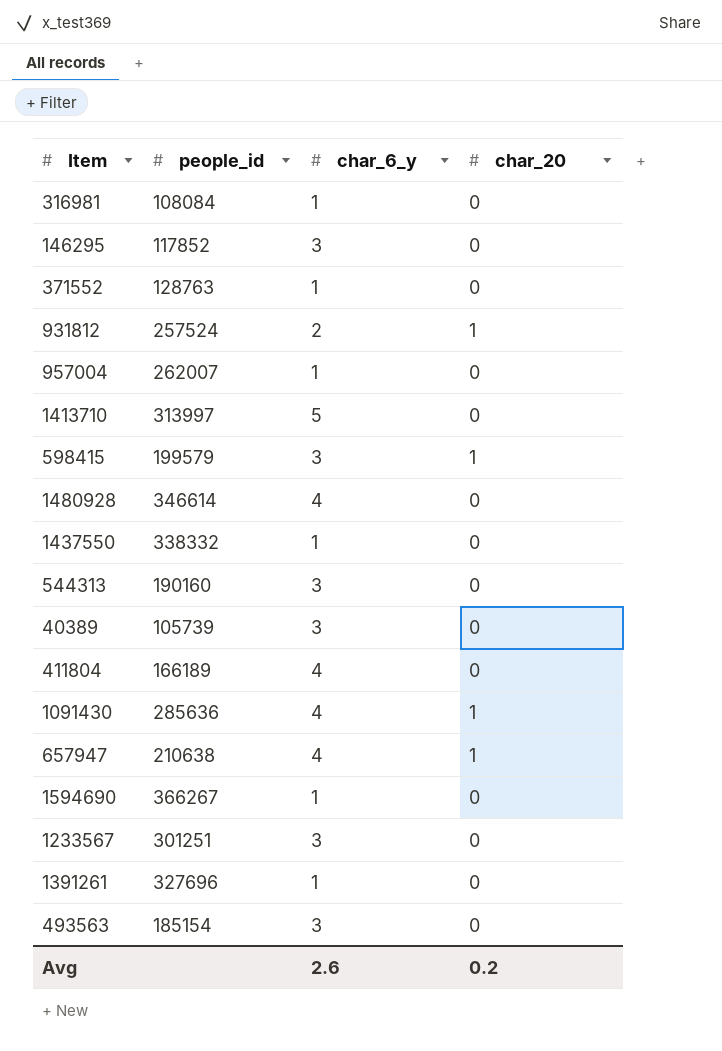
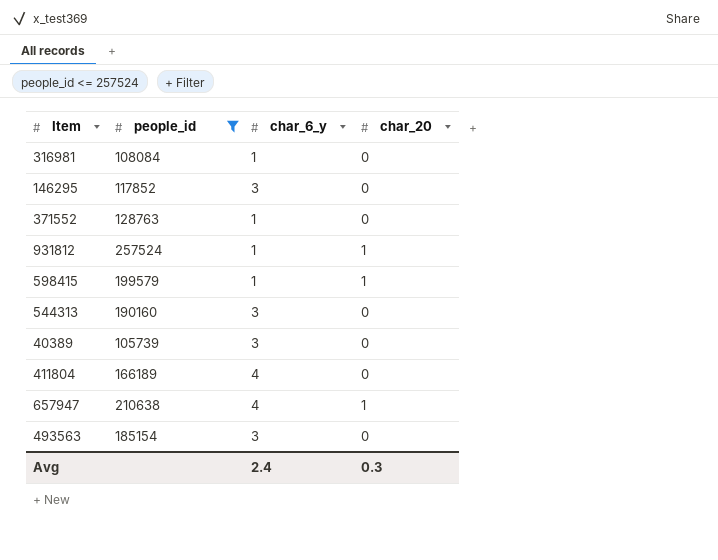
filter: none -> people_id <= 257524
931812 | char_6_y: 2 -> 1
598415 | char_6_y: 3 -> 1
Avg | char_6_y: 2.6 -> 2.4
Avg | char_20: 0.2 -> 0.3

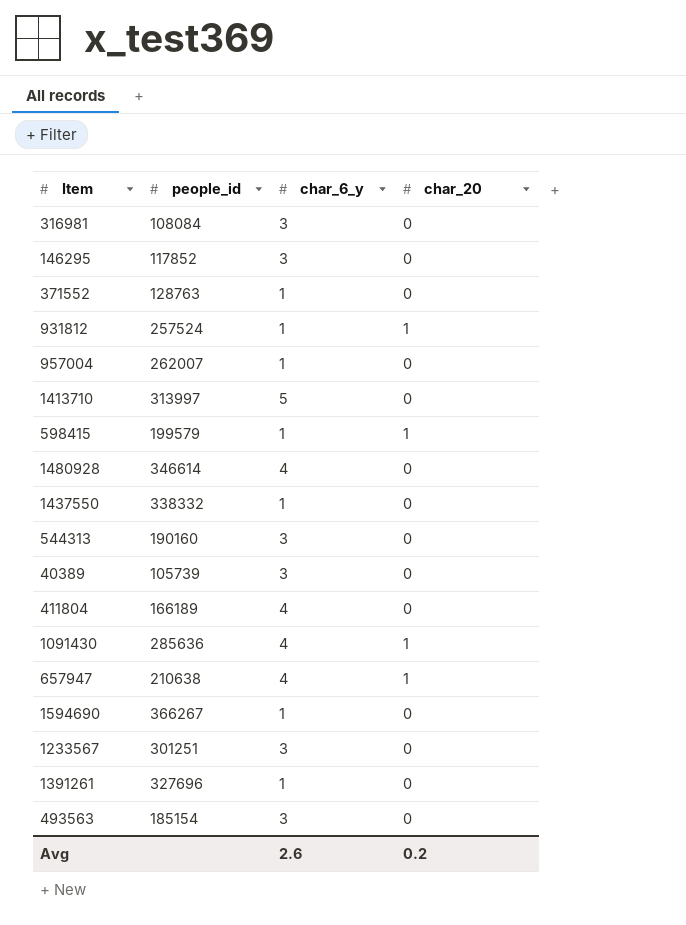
filter: people_id <= 257524 -> none
316981 | char_6_y: 1 -> 3
Avg | char_6_y: 2.4 -> 2.6
Avg | char_20: 0.3 -> 0.2

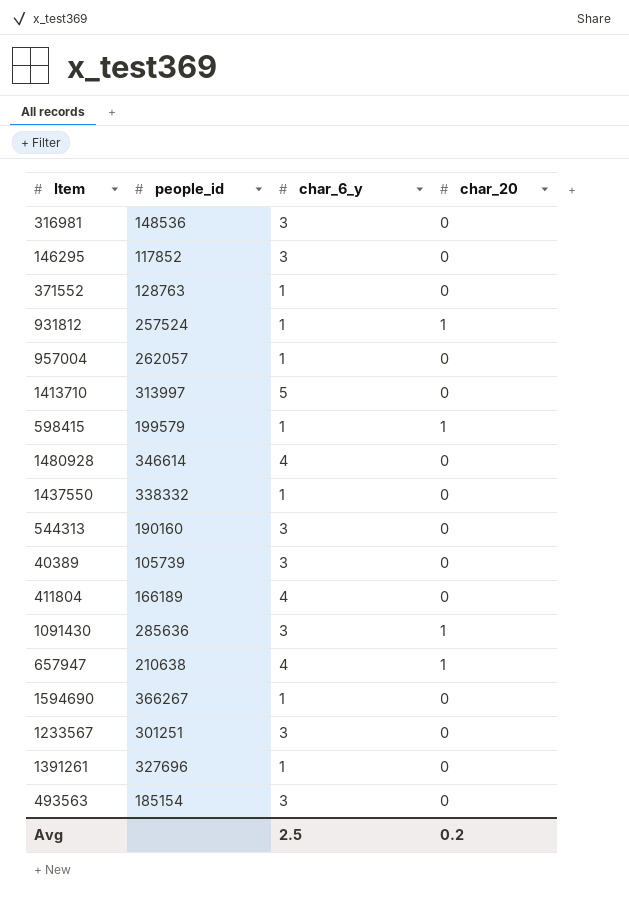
316981 | people_id: 108084 -> 148536
957004 | people_id: 262007 -> 262057
1091430 | char_6_y: 4 -> 3
Avg | char_6_y: 2.6 -> 2.5

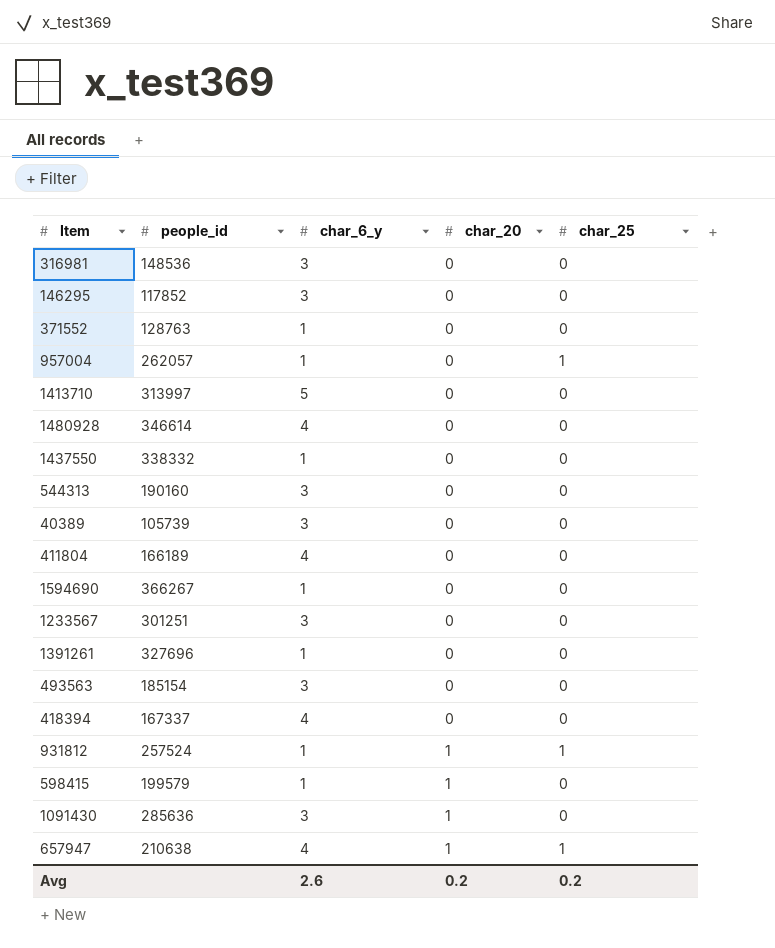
row order: none -> char_20 ascending
column char_25 | position: none -> 5
row 418394: none -> 167337 | 4 | 0 | 0
Avg | char_6_y: 2.5 -> 2.6

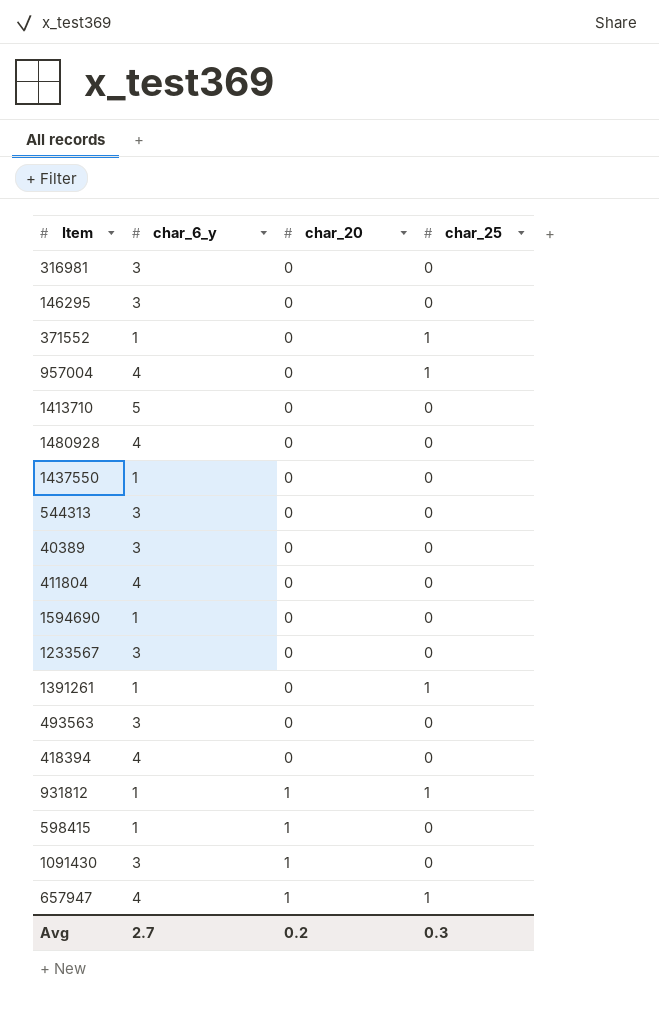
column people_id | position: 2 -> none
371552 | char_25: 0 -> 1
957004 | char_6_y: 1 -> 4
1391261 | char_25: 0 -> 1
Avg | char_6_y: 2.6 -> 2.7
Avg | char_25: 0.2 -> 0.3

